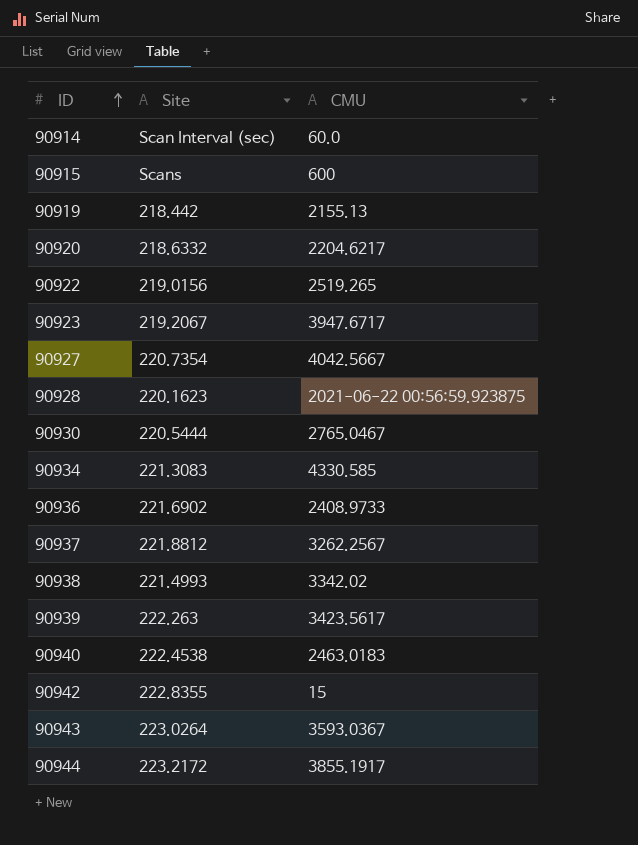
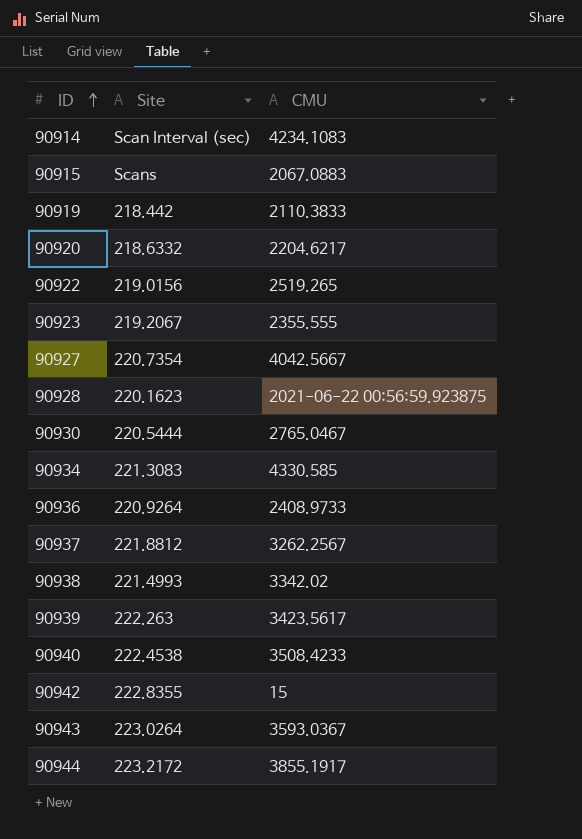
90914 | CMU: 60.0 -> 4234.1083
90915 | CMU: 600 -> 2067.0883
90919 | CMU: 2155.13 -> 2110.3833
90923 | CMU: 3947.6717 -> 2355.555
90936 | Site: 221.6902 -> 220.9264
90940 | CMU: 2463.0183 -> 3508.4233

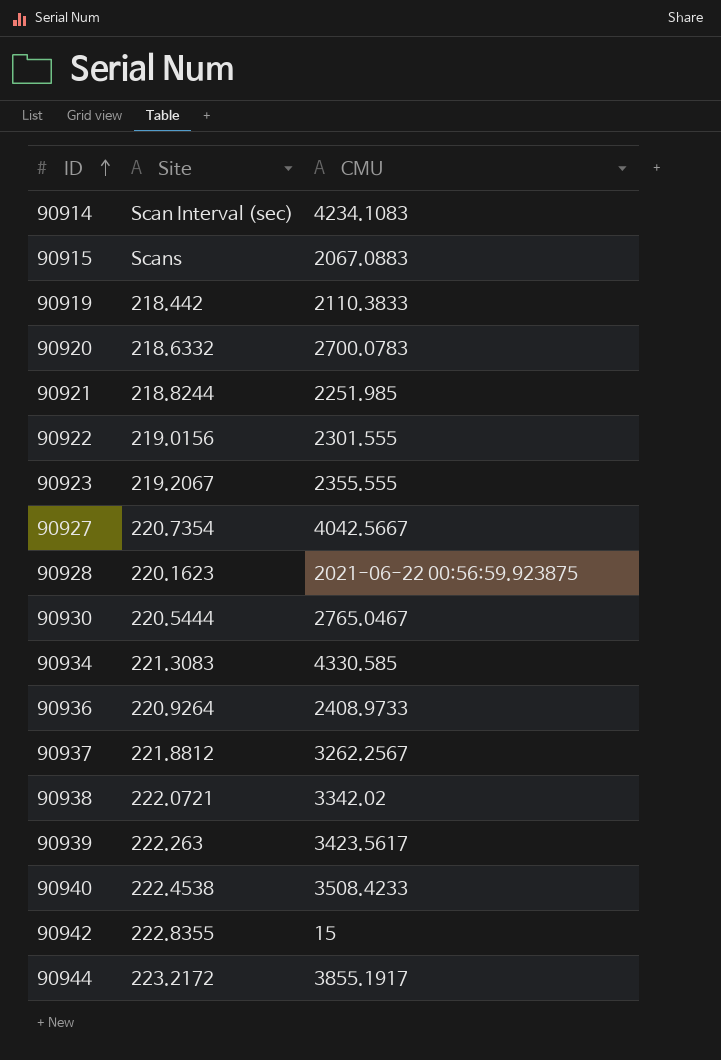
row 90943: 223.0264 | 3593.0367 -> none
90920 | CMU: 2204.6217 -> 2700.0783
row 90921: none -> 218.8244 | 2251.985
90922 | CMU: 2519.265 -> 2301.555
90938 | Site: 221.4993 -> 222.0721

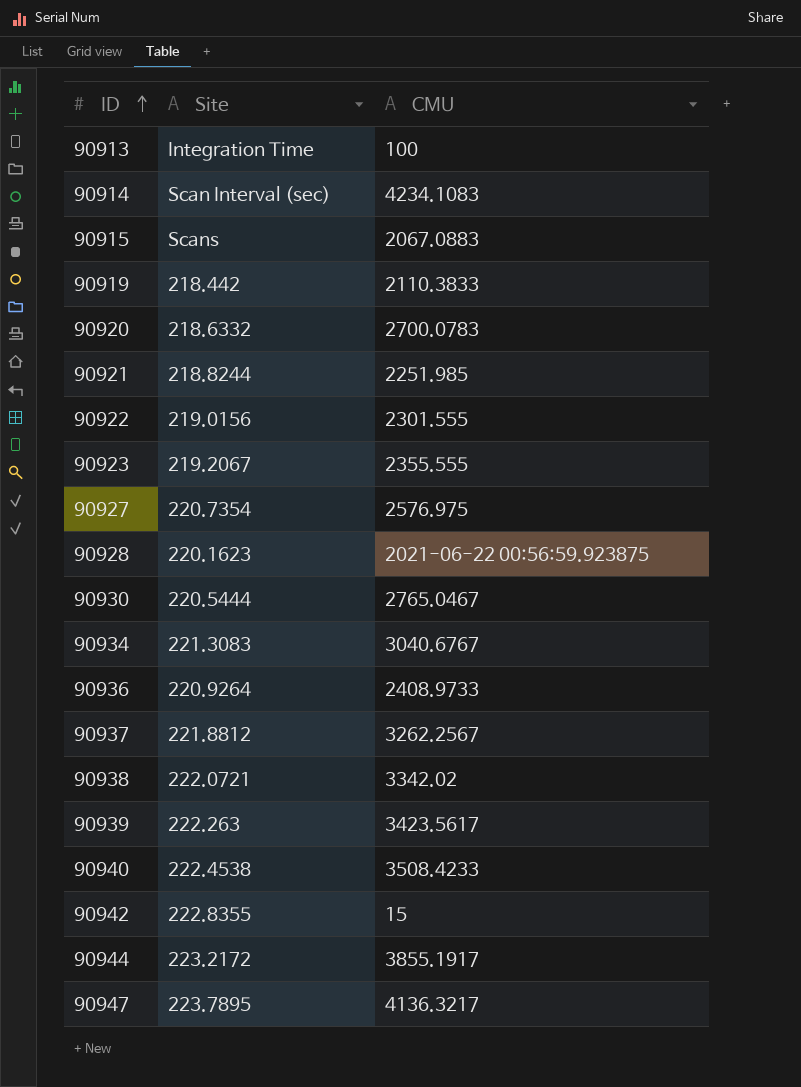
row 90913: none -> Integration Time | 100
90927 | CMU: 4042.5667 -> 2576.975
90934 | CMU: 4330.585 -> 3040.6767
row 90947: none -> 223.7895 | 4136.3217

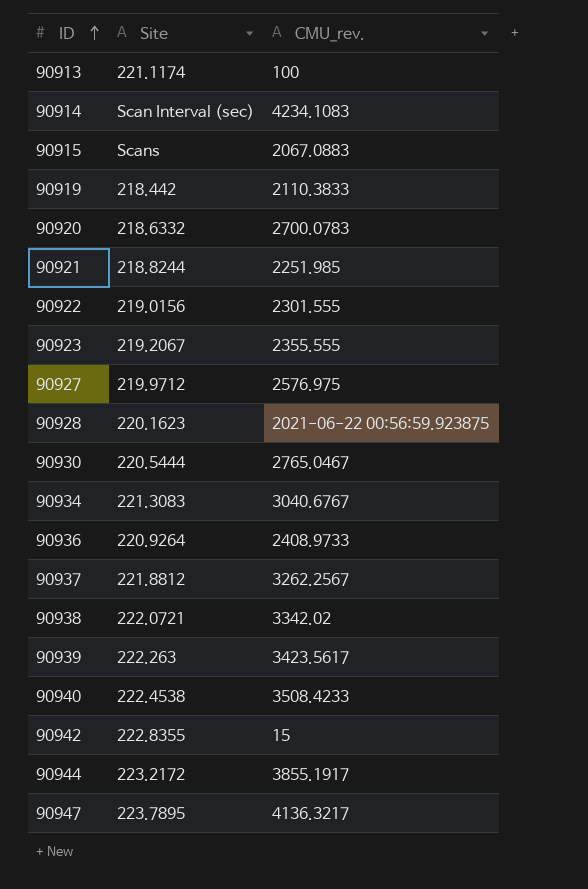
column name: CMU -> CMU_rev.
90913 | Site: Integration Time -> 221.1174
90927 | Site: 220.7354 -> 219.9712

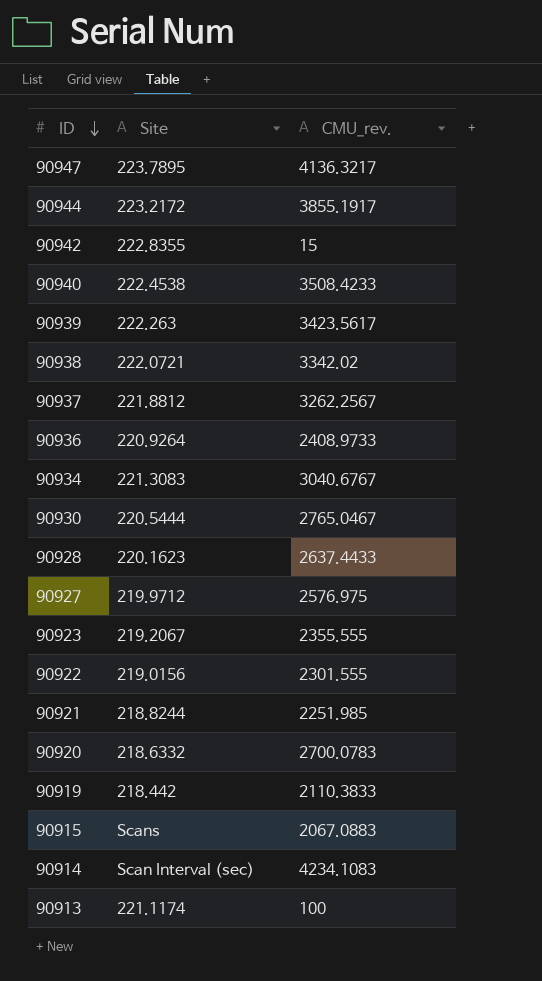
row order: ID ascending -> ID descending
90928 | CMU_rev.: 2021-06-22 00:56:59.923875 -> 2637.4433

